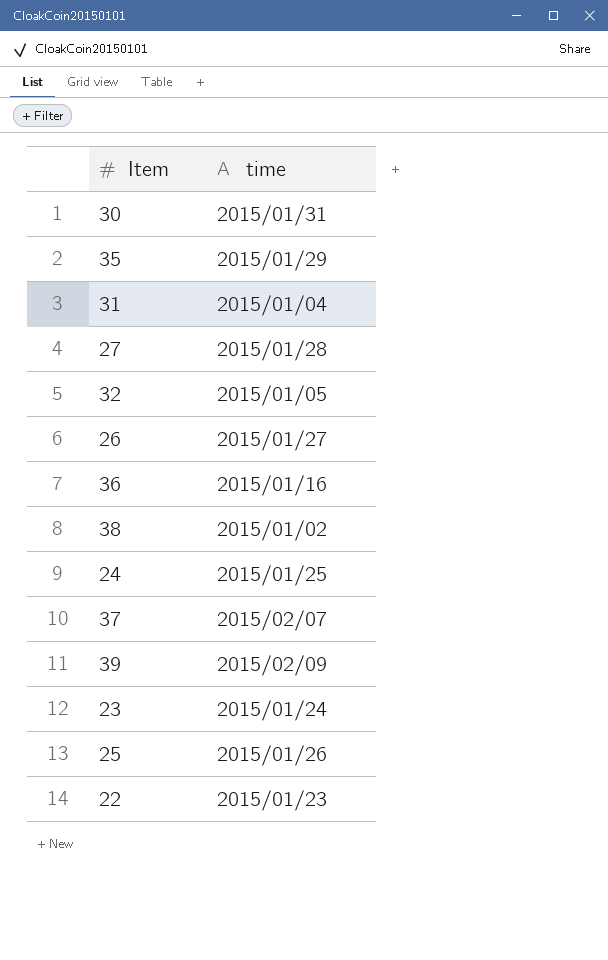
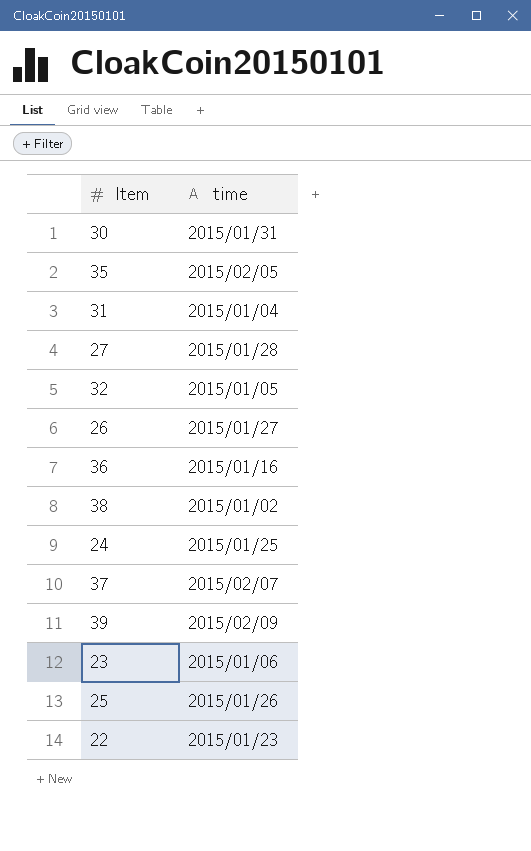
35 | time: 2015/01/29 -> 2015/02/05
23 | time: 2015/01/24 -> 2015/01/06

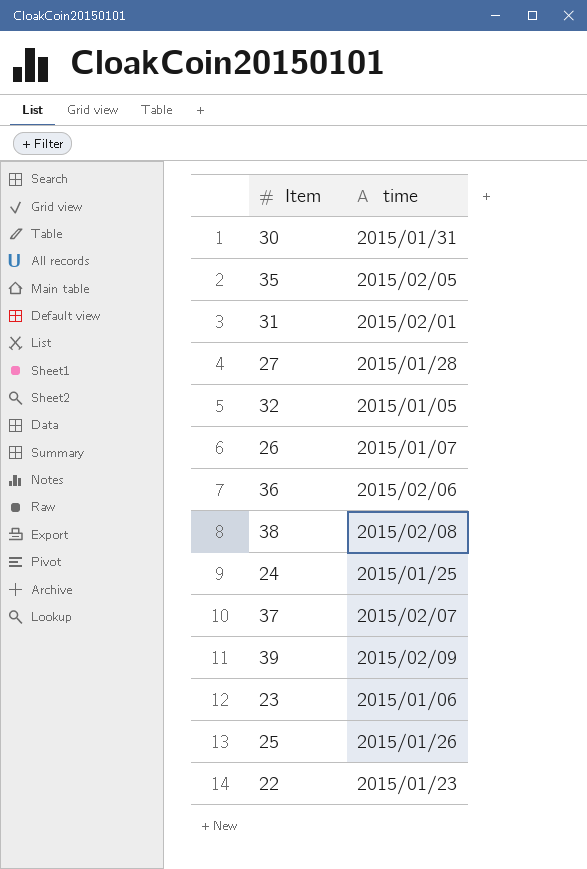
31 | time: 2015/01/04 -> 2015/02/01
26 | time: 2015/01/27 -> 2015/01/07
36 | time: 2015/01/16 -> 2015/02/06
38 | time: 2015/01/02 -> 2015/02/08

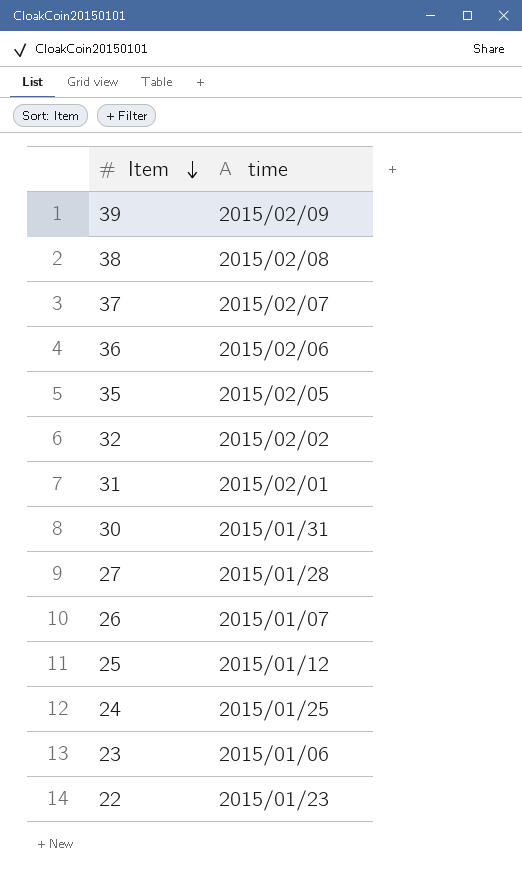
row order: none -> Item descending
32 | time: 2015/01/05 -> 2015/02/02
25 | time: 2015/01/26 -> 2015/01/12

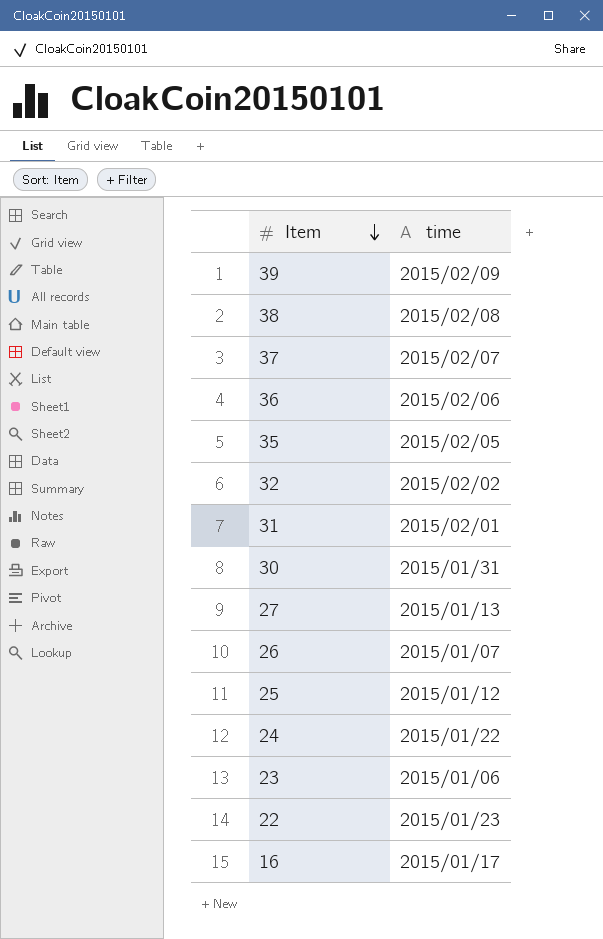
27 | time: 2015/01/28 -> 2015/01/13
24 | time: 2015/01/25 -> 2015/01/22
row 16: none -> 2015/01/17

